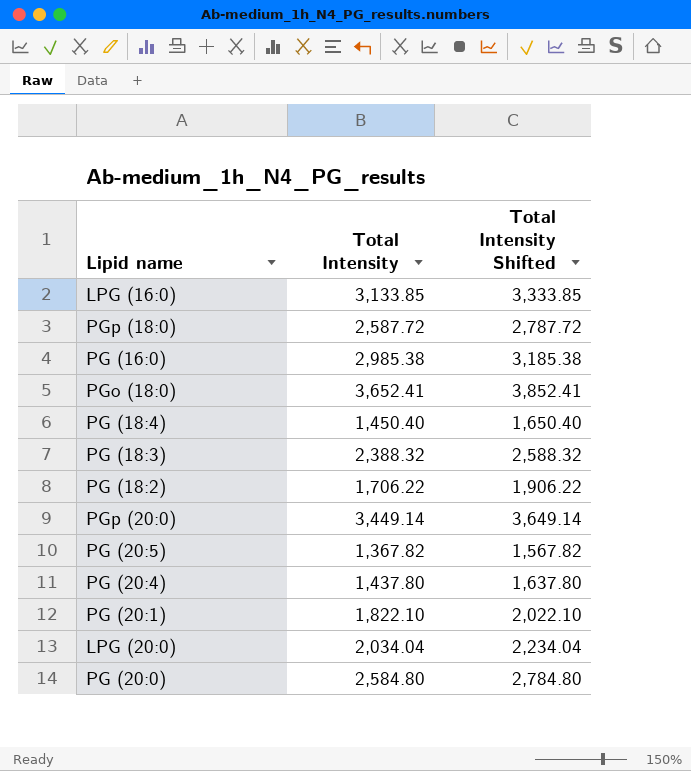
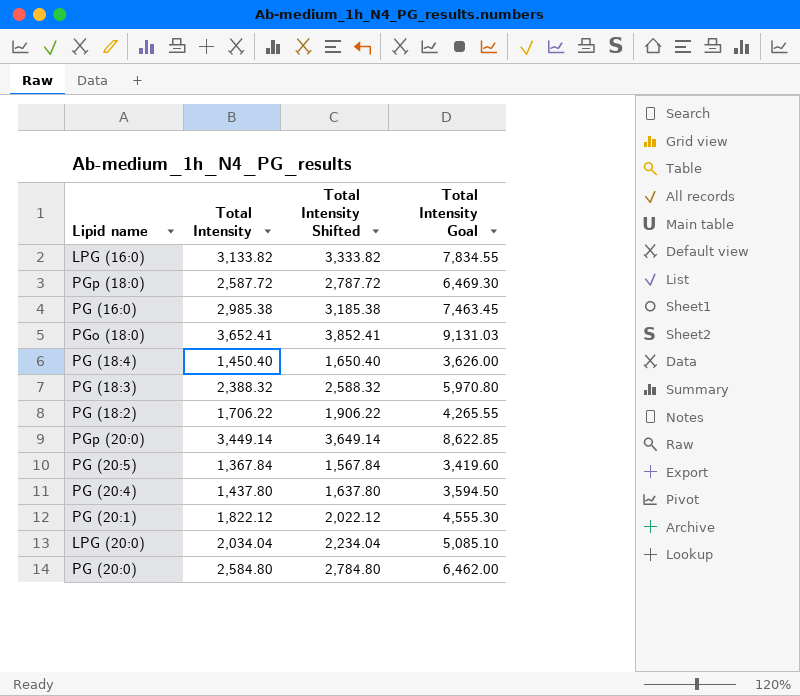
column Total Intensity Goal | formula: none -> [Total Intensity] * 2.5
LPG (16:0) | Total Intensity: 3,133.85 -> 3,133.82
LPG (16:0) | Total Intensity Shifted: 3,333.85 -> 3,333.82
PG (20:5) | Total Intensity: 1,367.82 -> 1,367.84
PG (20:5) | Total Intensity Shifted: 1,567.82 -> 1,567.84
PG (20:1) | Total Intensity: 1,822.10 -> 1,822.12
PG (20:1) | Total Intensity Shifted: 2,022.10 -> 2,022.12

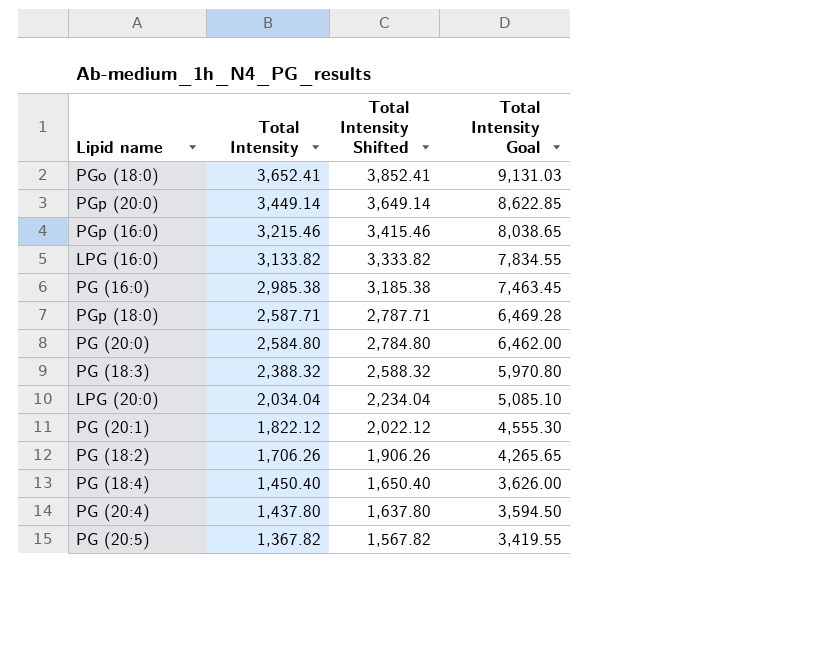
row order: none -> Total Intensity descending
row PGp (16:0): none -> 3,215.46 | 3,415.46 | 8,038.65
PGp (18:0) | Total Intensity: 2,587.72 -> 2,587.71
PGp (18:0) | Total Intensity Shifted: 2,787.72 -> 2,787.71
PGp (18:0) | Total Intensity Goal: 6,469.30 -> 6,469.28
PG (18:2) | Total Intensity: 1,706.22 -> 1,706.26
PG (18:2) | Total Intensity Shifted: 1,906.22 -> 1,906.26
PG (18:2) | Total Intensity Goal: 4,265.55 -> 4,265.65
PG (20:5) | Total Intensity: 1,367.84 -> 1,367.82
PG (20:5) | Total Intensity Shifted: 1,567.84 -> 1,567.82
PG (20:5) | Total Intensity Goal: 3,419.60 -> 3,419.55

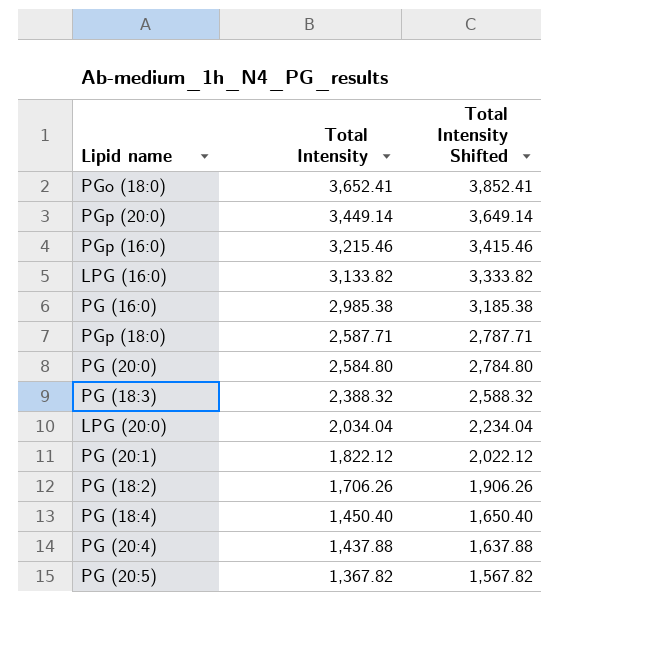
column Total Intensity Goal | formula: [Total Intensity] * 2.5 -> none
PG (20:4) | Total Intensity: 1,437.80 -> 1,437.88
PG (20:4) | Total Intensity Shifted: 1,637.80 -> 1,637.88

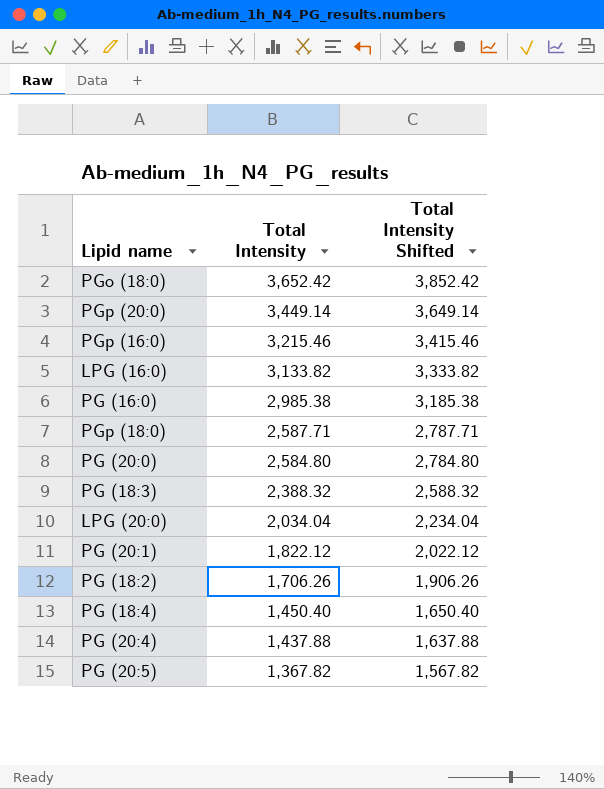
PGo (18:0) | Total Intensity: 3,652.41 -> 3,652.42
PGo (18:0) | Total Intensity Shifted: 3,852.41 -> 3,852.42

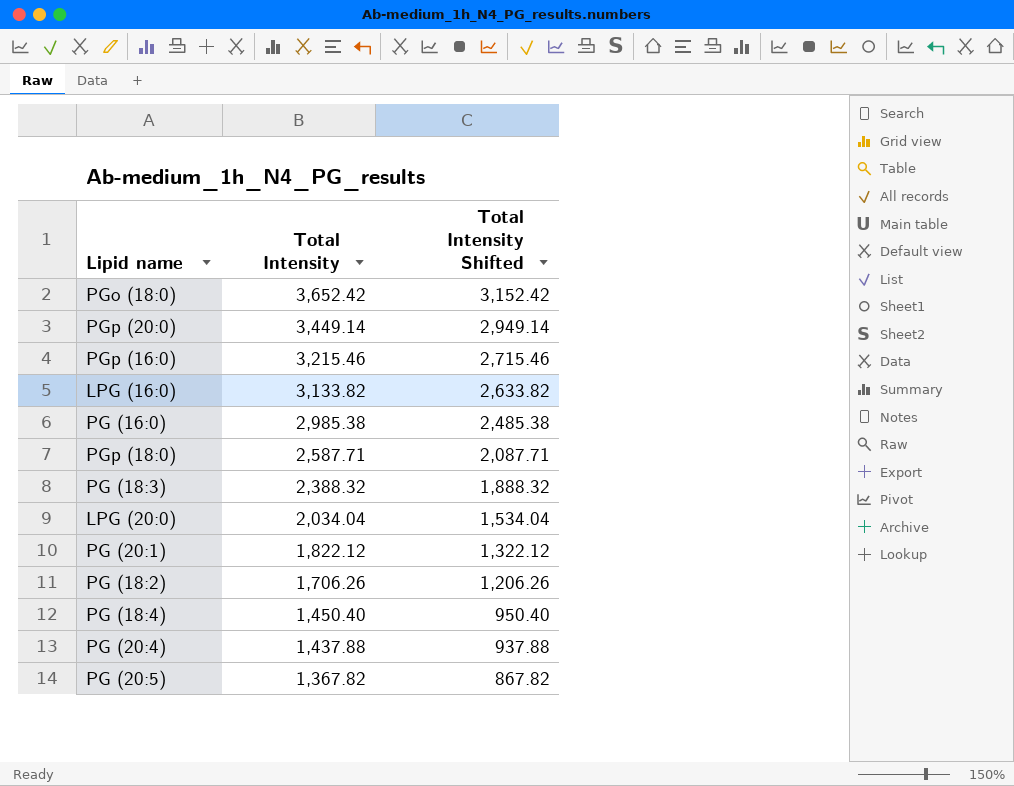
column Total Intensity Shifted | formula: [Total Intensity] + 200 -> [Total Intensity] - 500
row PG (20:0): 2,584.80 | 2,784.80 -> none

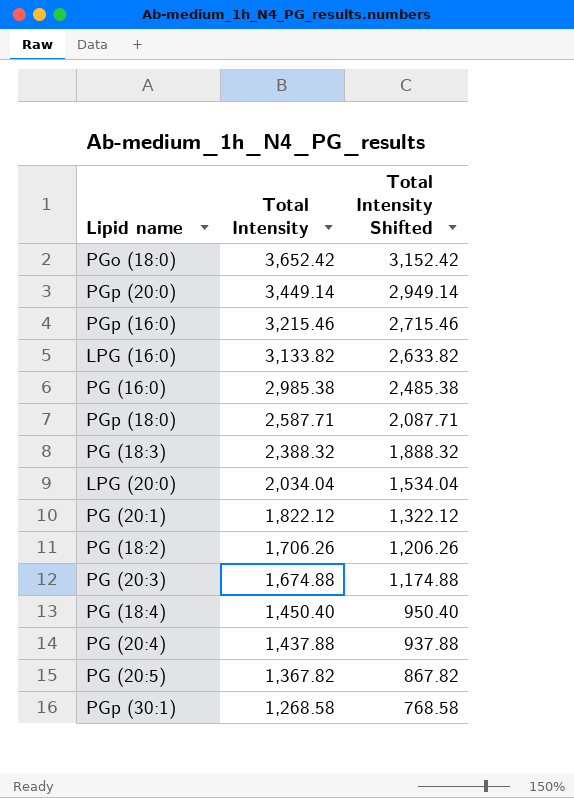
row PG (20:3): none -> 1,674.88 | 1,174.88
row PGp (30:1): none -> 1,268.58 | 768.58

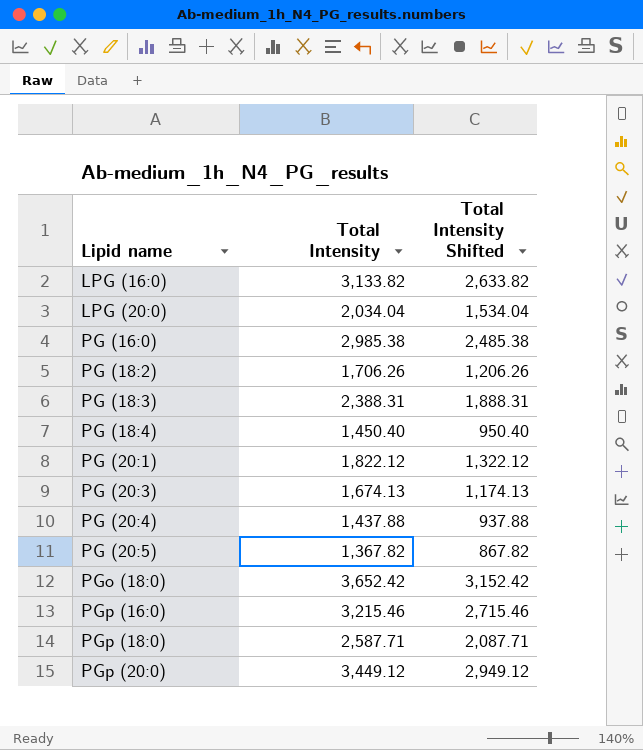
row order: Total Intensity descending -> Lipid name ascending
row PGp (30:1): 1,268.58 | 768.58 -> none
PG (18:3) | Total Intensity: 2,388.32 -> 2,388.31
PG (18:3) | Total Intensity Shifted: 1,888.32 -> 1,888.31
PG (20:3) | Total Intensity: 1,674.88 -> 1,674.13
PG (20:3) | Total Intensity Shifted: 1,174.88 -> 1,174.13
PGp (20:0) | Total Intensity: 3,449.14 -> 3,449.12
PGp (20:0) | Total Intensity Shifted: 2,949.14 -> 2,949.12

